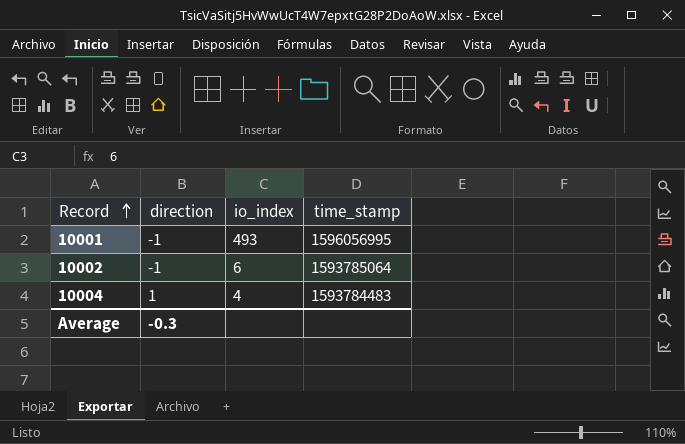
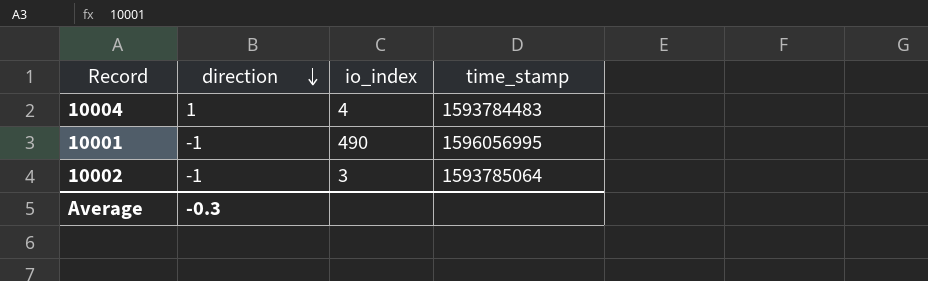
row order: Record ascending -> direction descending
10001 | io_index: 493 -> 490
10002 | io_index: 6 -> 3

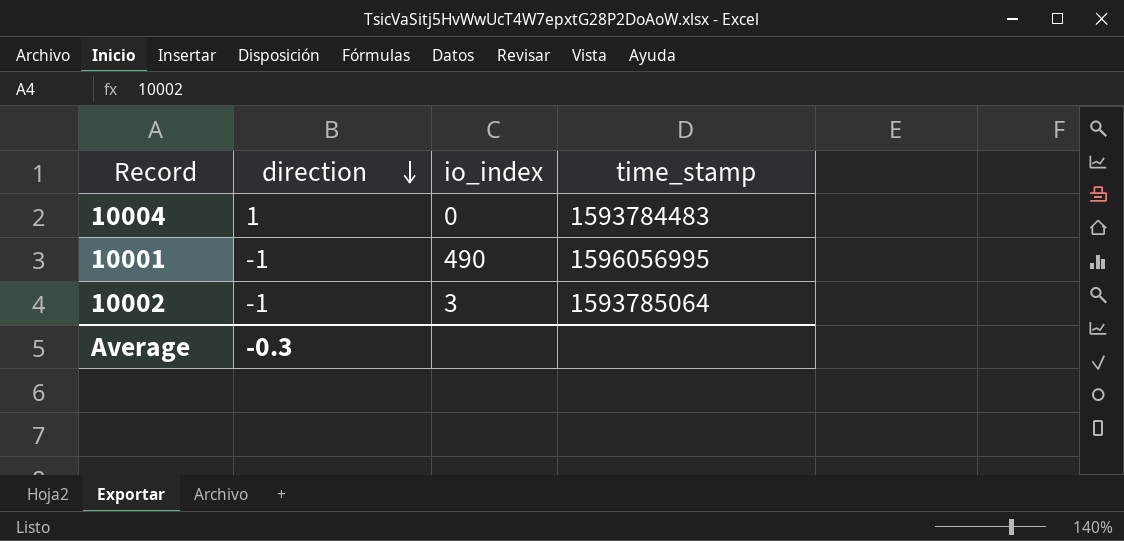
10004 | io_index: 4 -> 0

